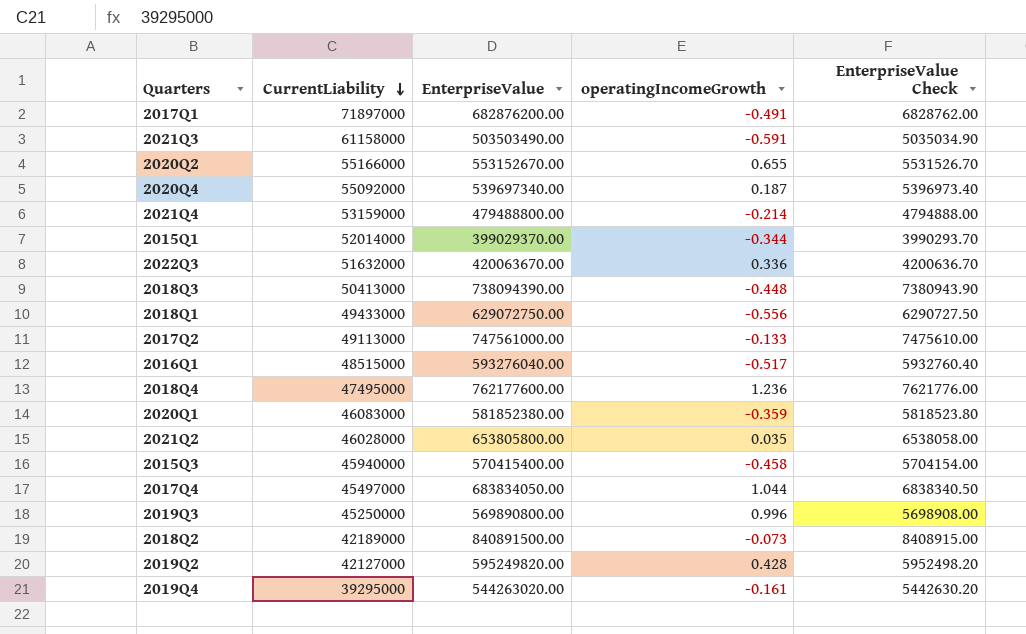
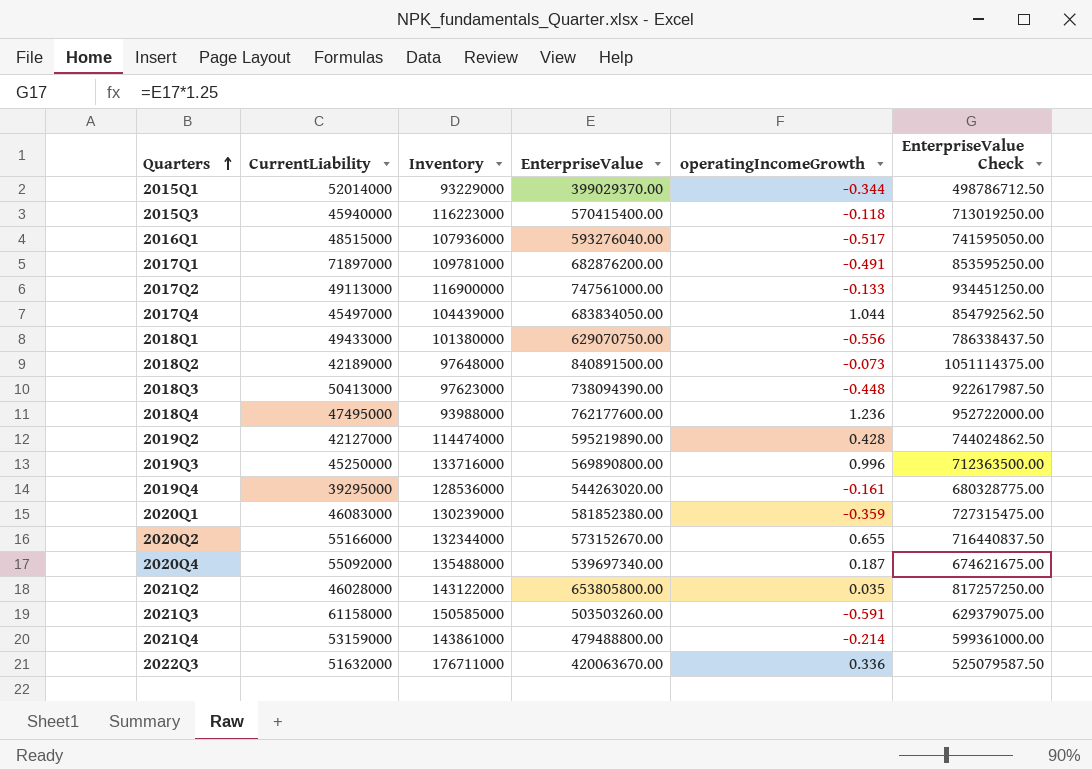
row order: CurrentLiability descending -> Quarters ascending
column Inventory | position: none -> 3
column EnterpriseValue Check | formula: [EnterpriseValue] * 0.01 -> [EnterpriseValue] * 1.25
2015Q3 | operatingIncomeGrowth: -0.458 -> -0.118
2018Q1 | EnterpriseValue: 629072750.00 -> 629070750.00
2019Q2 | EnterpriseValue: 595249820.00 -> 595219890.00
2020Q2 | EnterpriseValue: 553152670.00 -> 573152670.00
2021Q3 | EnterpriseValue: 503503490.00 -> 503503260.00

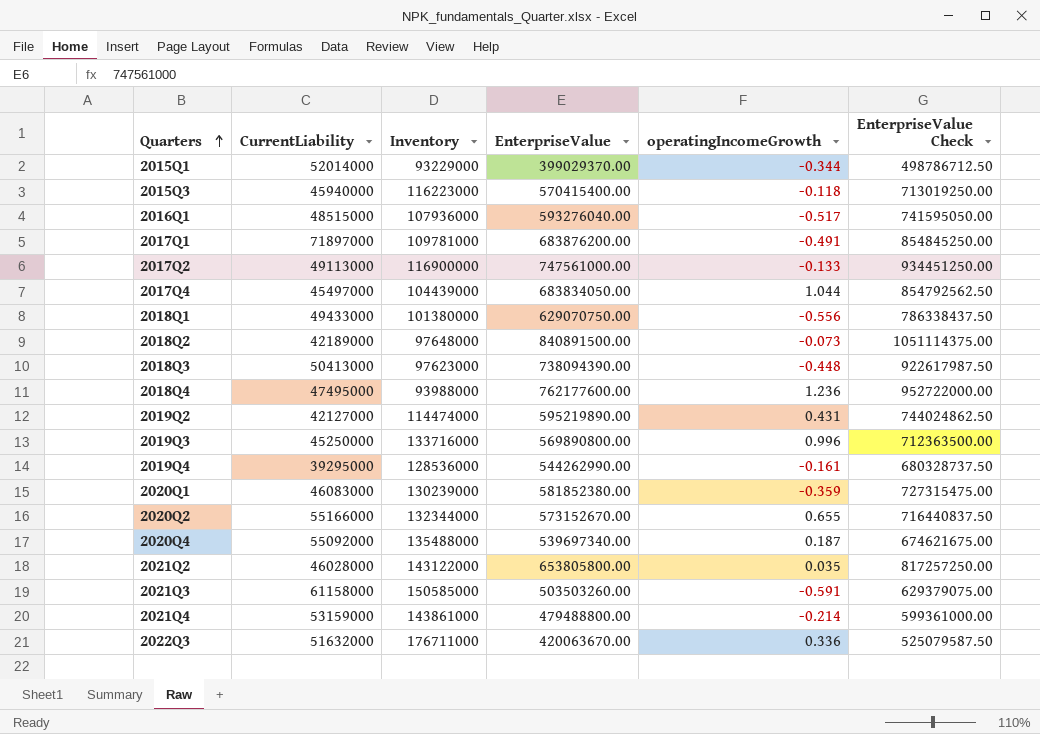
2017Q1 | EnterpriseValue: 682876200.00 -> 683876200.00
2017Q1 | EnterpriseValue Check: 853595250.00 -> 854845250.00
2019Q2 | operatingIncomeGrowth: 0.428 -> 0.431
2019Q4 | EnterpriseValue: 544263020.00 -> 544262990.00
2019Q4 | EnterpriseValue Check: 680328775.00 -> 680328737.50

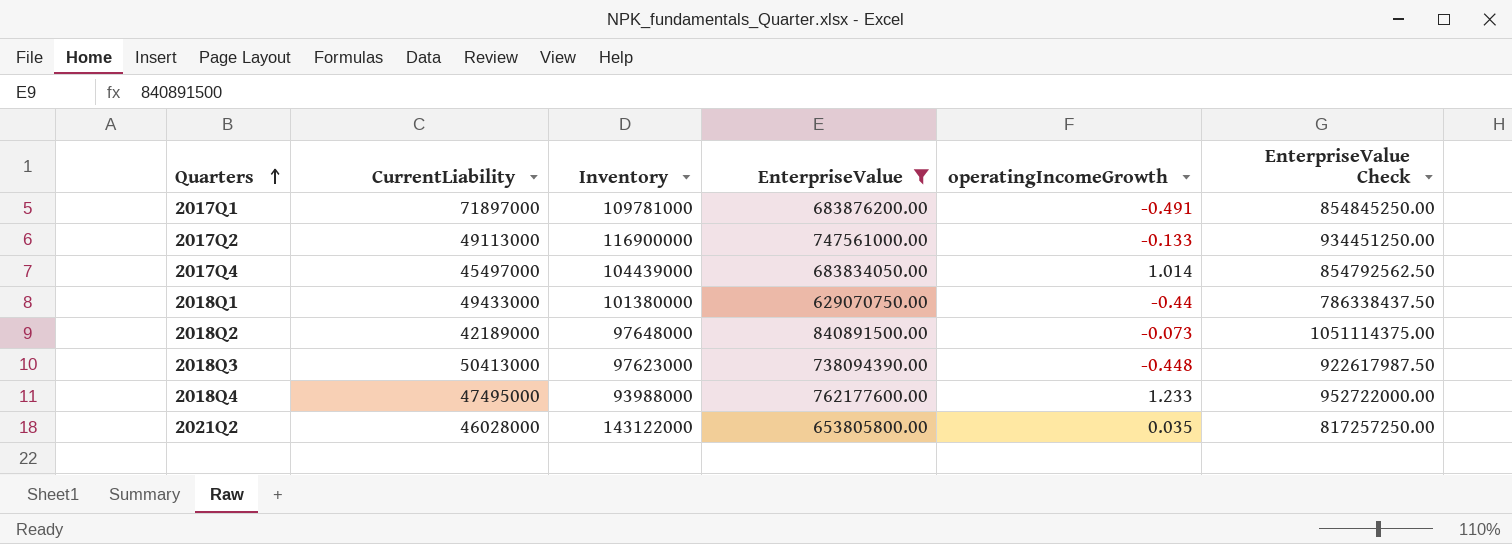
filter: none -> EnterpriseValue >= 629070750.00
2017Q4 | operatingIncomeGrowth: 1.044 -> 1.014
2018Q1 | operatingIncomeGrowth: -0.556 -> -0.44
2018Q4 | operatingIncomeGrowth: 1.236 -> 1.233

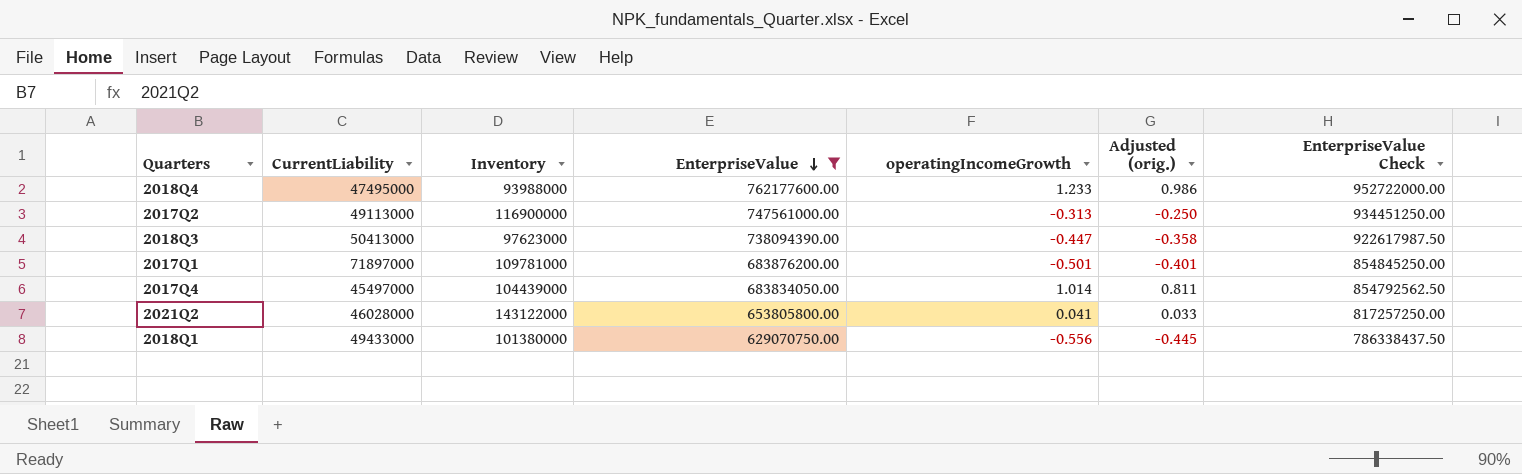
row order: Quarters ascending -> EnterpriseValue descending
column Adjusted (orig.) | formula: none -> [operatingIncomeGrowth] * 0.8
row 2018Q2: 42189000 | 97648000 | 840891500.00 | -0.073 | 1051114375.00 -> none
2017Q2 | operatingIncomeGrowth: -0.133 -> -0.313
2018Q3 | operatingIncomeGrowth: -0.448 -> -0.447
2017Q1 | operatingIncomeGrowth: -0.491 -> -0.501
2021Q2 | operatingIncomeGrowth: 0.035 -> 0.041
2018Q1 | operatingIncomeGrowth: -0.44 -> -0.556

